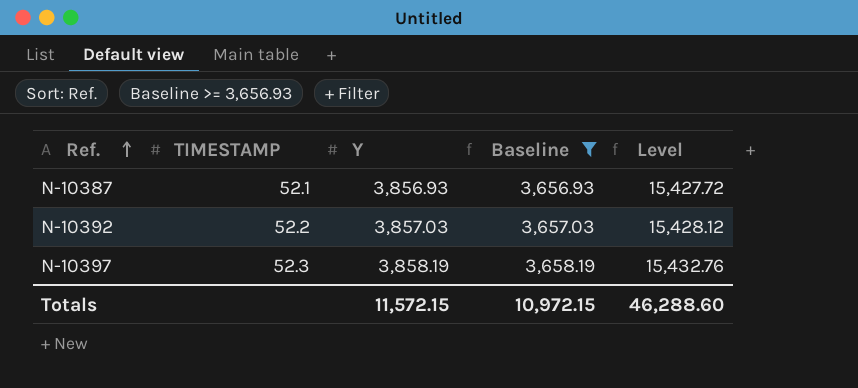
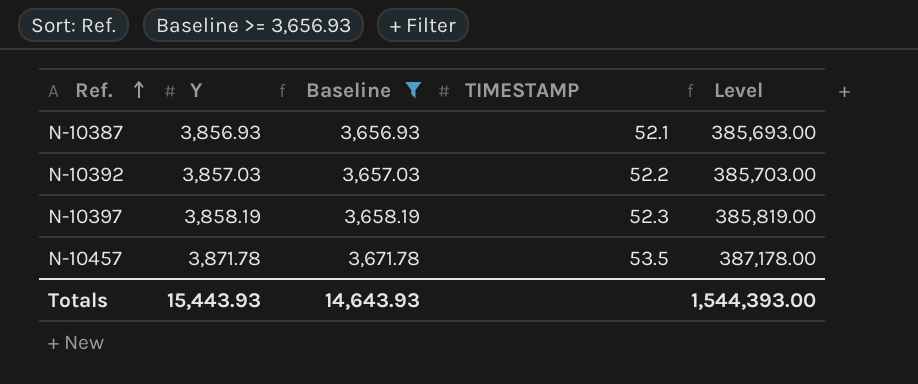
column TIMESTAMP | position: 2 -> 4
column Level | formula: [Y] * 4 -> [Y] * 100
row N-10457: none -> 3,871.78 | 3,671.78 | 53.5 | 387,178.00
Totals | Y: 11,572.15 -> 15,443.93
Totals | Baseline: 10,972.15 -> 14,643.93
Totals | Level: 46,288.60 -> 1,544,393.00

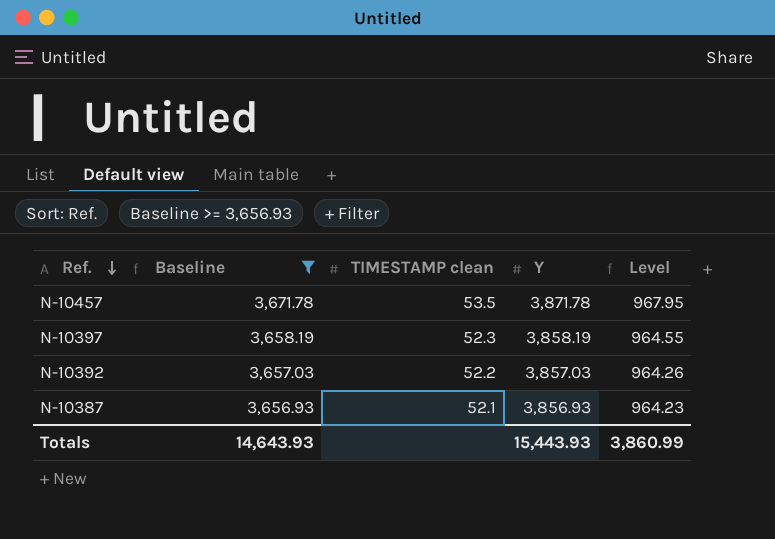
row order: Ref. ascending -> Ref. descending
column name: TIMESTAMP -> TIMESTAMP clean
column Y | position: 2 -> 4
column Level | formula: [Y] * 100 -> [Y] * 0.25
Totals | Level: 1,544,393.00 -> 3,860.99

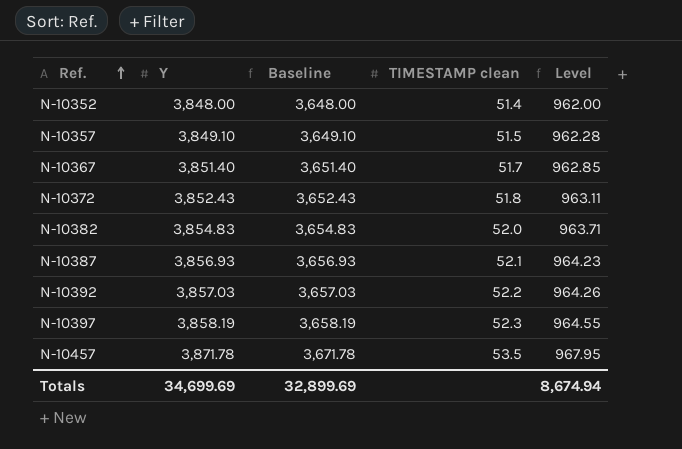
filter: Baseline >= 3,656.93 -> none
row order: Ref. descending -> Ref. ascending
column Y | position: 4 -> 2
Totals | Y: 15,443.93 -> 34,699.69
Totals | Baseline: 14,643.93 -> 32,899.69
Totals | Level: 3,860.99 -> 8,674.94

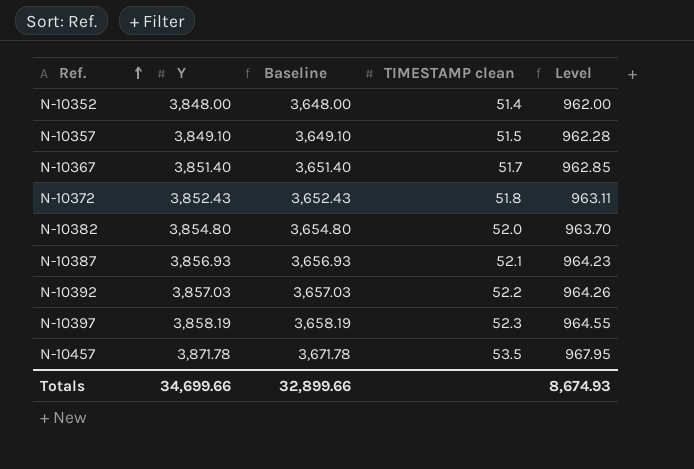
N-10382 | Y: 3,854.83 -> 3,854.80
N-10382 | Baseline: 3,654.83 -> 3,654.80
N-10382 | Level: 963.71 -> 963.70
Totals | Y: 34,699.69 -> 34,699.66
Totals | Baseline: 32,899.69 -> 32,899.66
Totals | Level: 8,674.94 -> 8,674.93

